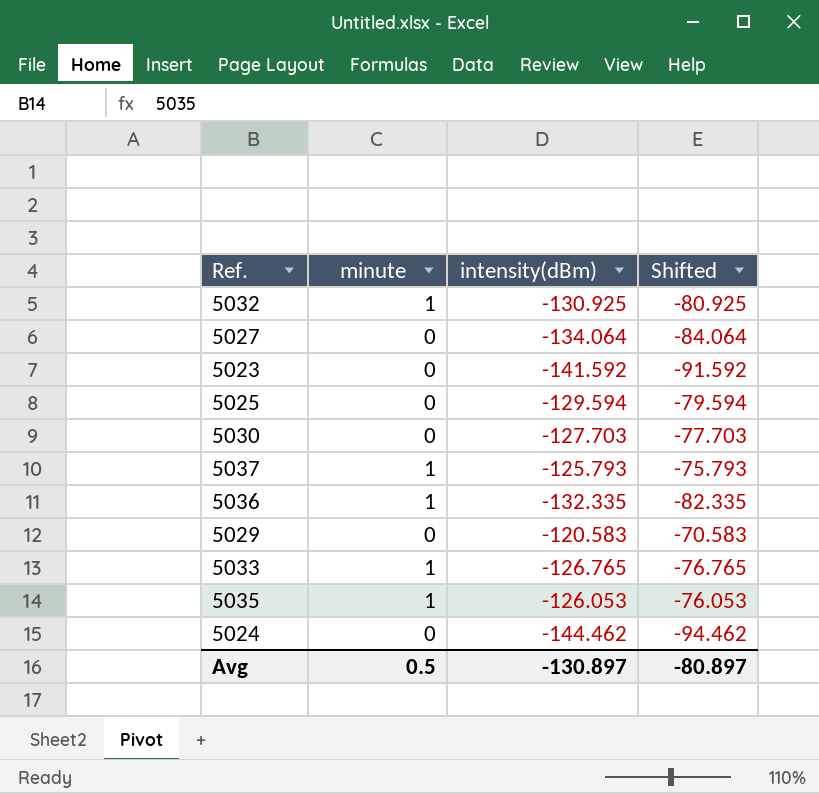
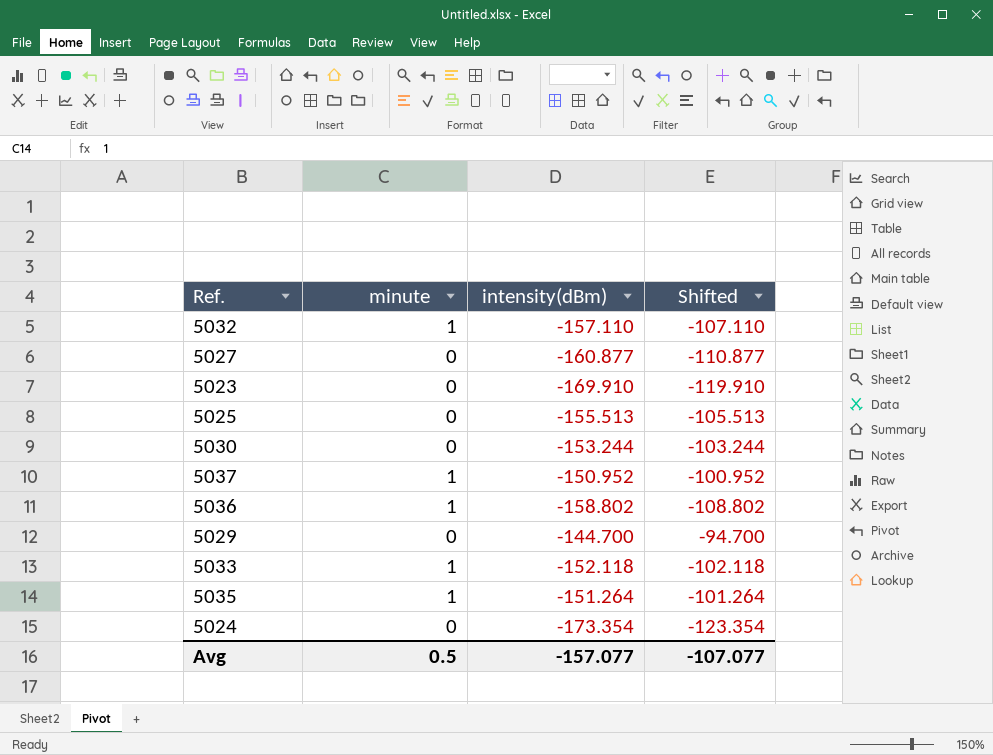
5032 | intensity(dBm): -130.925 -> -157.110
5032 | Shifted: -80.925 -> -107.110
5027 | intensity(dBm): -134.064 -> -160.877
5027 | Shifted: -84.064 -> -110.877
5023 | intensity(dBm): -141.592 -> -169.910
5023 | Shifted: -91.592 -> -119.910
5025 | intensity(dBm): -129.594 -> -155.513
5025 | Shifted: -79.594 -> -105.513
5030 | intensity(dBm): -127.703 -> -153.244
5030 | Shifted: -77.703 -> -103.244
5037 | intensity(dBm): -125.793 -> -150.952
5037 | Shifted: -75.793 -> -100.952
5036 | intensity(dBm): -132.335 -> -158.802
5036 | Shifted: -82.335 -> -108.802
5029 | intensity(dBm): -120.583 -> -144.700
5029 | Shifted: -70.583 -> -94.700
5033 | intensity(dBm): -126.765 -> -152.118
5033 | Shifted: -76.765 -> -102.118
5035 | intensity(dBm): -126.053 -> -151.264
5035 | Shifted: -76.053 -> -101.264
5024 | intensity(dBm): -144.462 -> -173.354
5024 | Shifted: -94.462 -> -123.354
Avg | intensity(dBm): -130.897 -> -157.077
Avg | Shifted: -80.897 -> -107.077

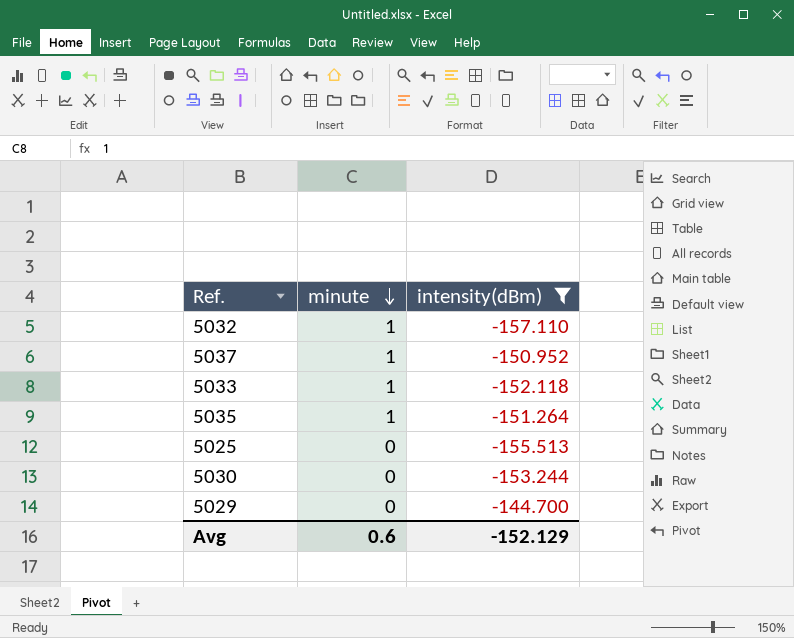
filter: none -> intensity(dBm) >= -157.110
row order: none -> minute descending
column Shifted | formula: [intensity(dBm)] + 50 -> none
Avg | minute: 0.5 -> 0.6
Avg | intensity(dBm): -157.077 -> -152.129

